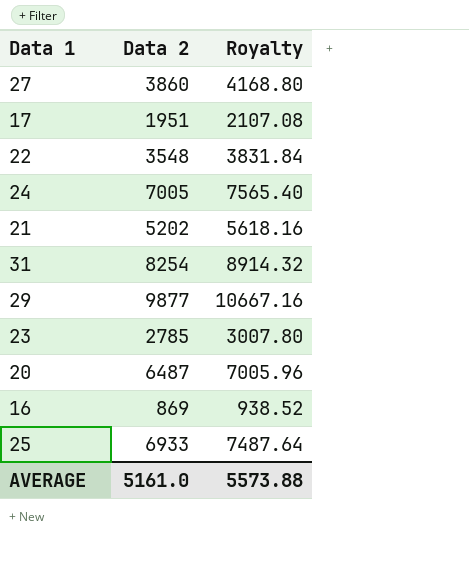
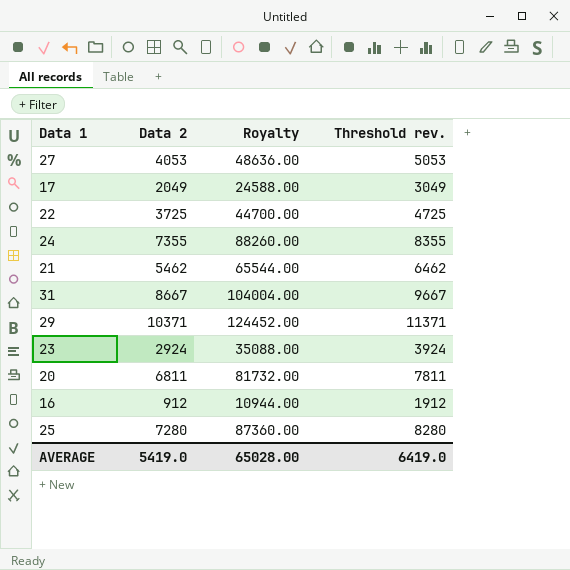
column Royalty | formula: [Data 2] * 1.08 -> [Data 2] * 12
column Threshold rev. | formula: none -> [Data 2] + 1000
27 | Data 2: 3860 -> 4053
17 | Data 2: 1951 -> 2049
22 | Data 2: 3548 -> 3725
24 | Data 2: 7005 -> 7355
21 | Data 2: 5202 -> 5462
31 | Data 2: 8254 -> 8667
29 | Data 2: 9877 -> 10371
23 | Data 2: 2785 -> 2924
20 | Data 2: 6487 -> 6811
16 | Data 2: 869 -> 912
25 | Data 2: 6933 -> 7280
AVERAGE | Data 2: 5161.0 -> 5419.0
AVERAGE | Royalty: 5573.88 -> 65028.00

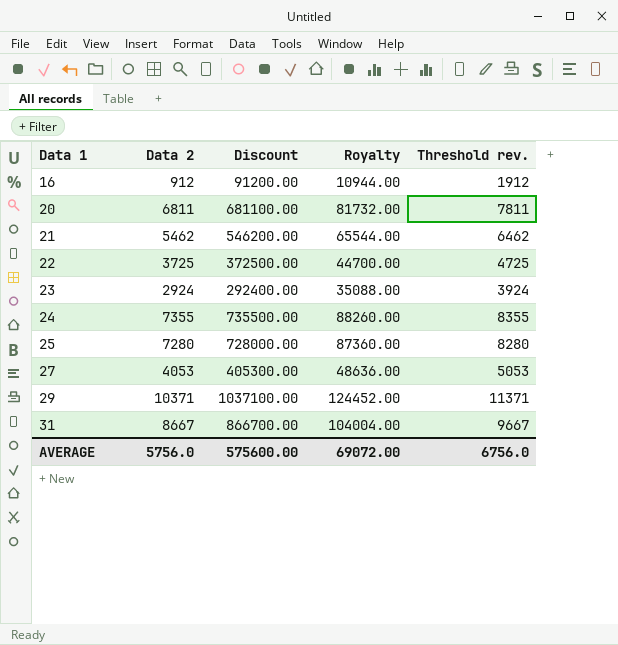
row order: none -> Data 1 ascending
column Discount | formula: none -> [Data 2] * 100
row 17: 2049 | 24588.00 | 3049 -> none
AVERAGE | Data 2: 5419.0 -> 5756.0
AVERAGE | Royalty: 65028.00 -> 69072.00
AVERAGE | Threshold rev.: 6419.0 -> 6756.0

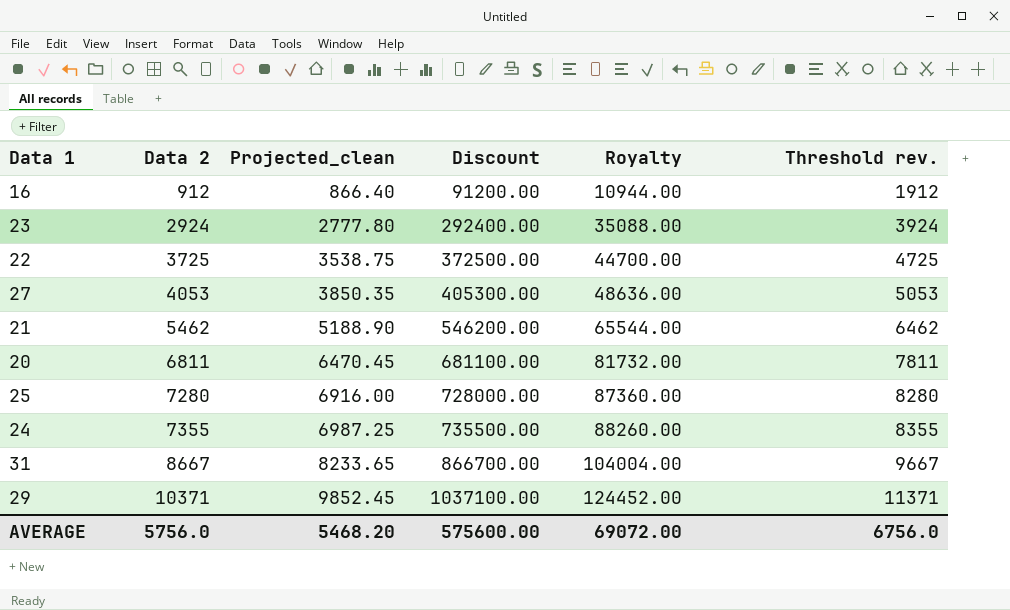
row order: Data 1 ascending -> Data 2 ascending
column Projected_clean | formula: none -> [Data 2] * 0.95

